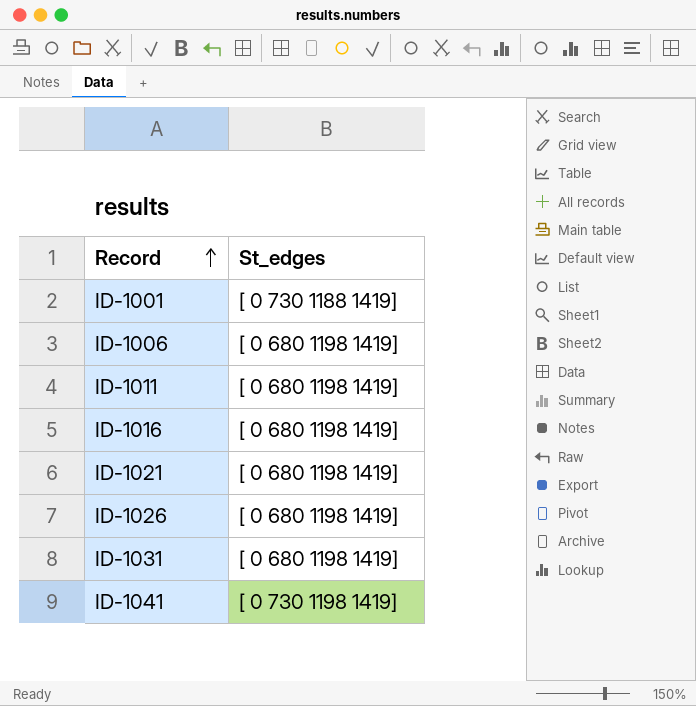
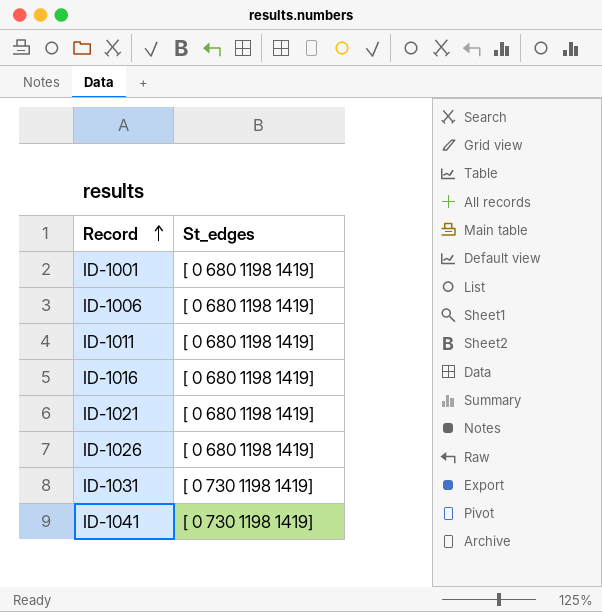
ID-1001 | St_edges: [ 0 730 1188 1419] -> [ 0 680 1198 1419]
ID-1031 | St_edges: [ 0 680 1198 1419] -> [ 0 730 1198 1419]

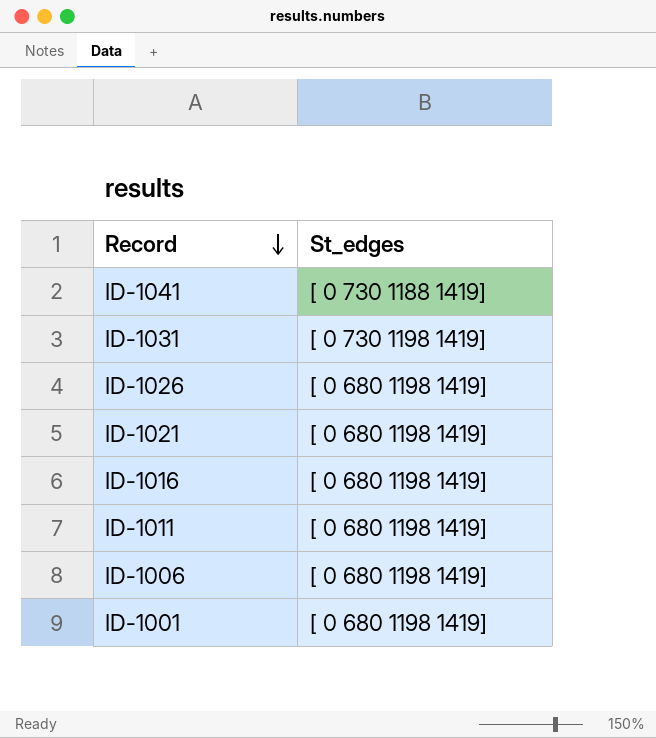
row order: Record ascending -> Record descending
ID-1041 | St_edges: [ 0 730 1198 1419] -> [ 0 730 1188 1419]

